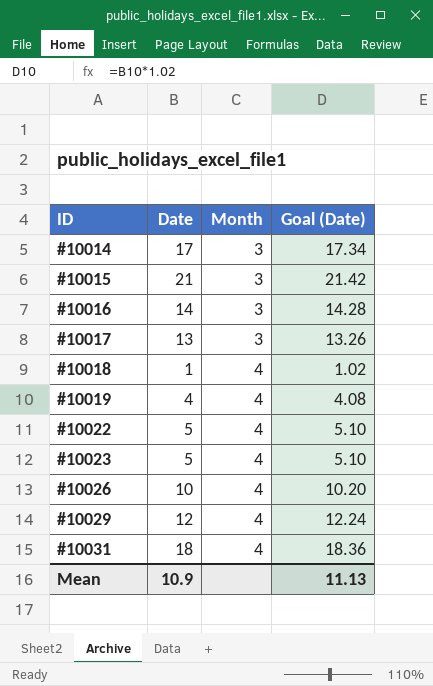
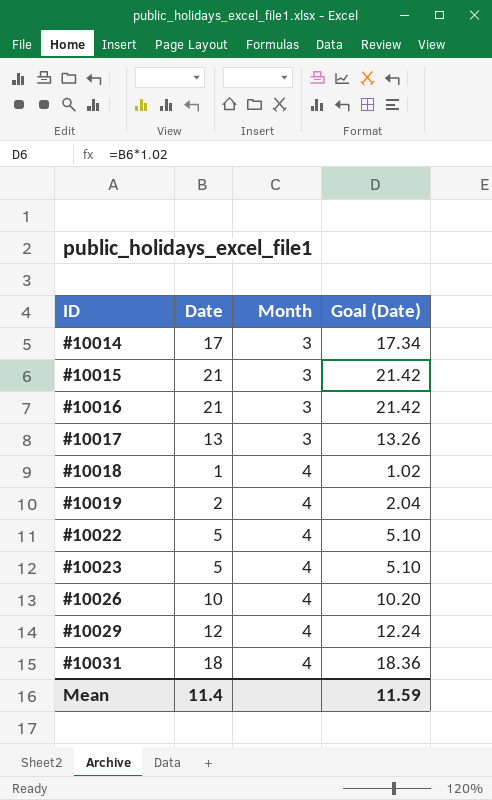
#10016 | Date: 14 -> 21
#10016 | Goal (Date): 14.28 -> 21.42
#10019 | Date: 4 -> 2
#10019 | Goal (Date): 4.08 -> 2.04
Mean | Date: 10.9 -> 11.4
Mean | Goal (Date): 11.13 -> 11.59

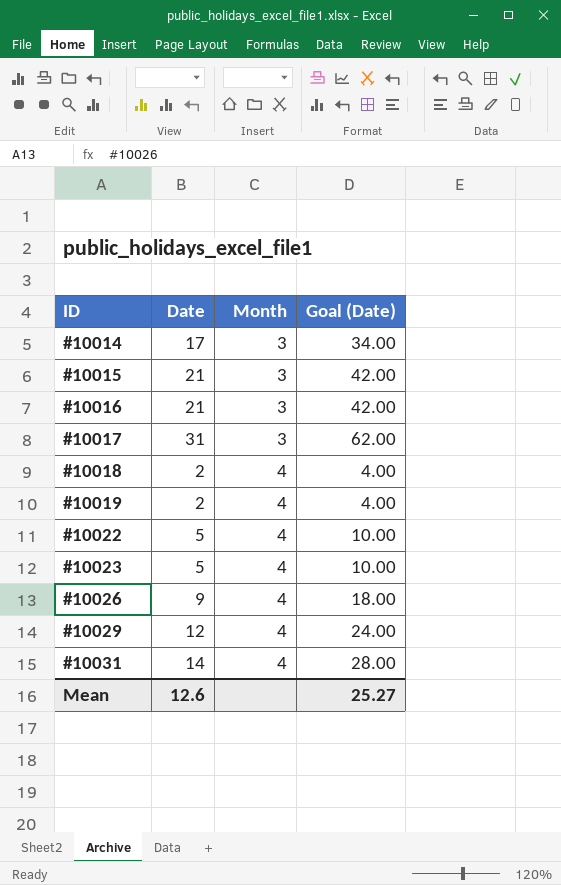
column Goal (Date) | formula: [Date] * 1.02 -> [Date] * 2
#10017 | Date: 13 -> 31
#10018 | Date: 1 -> 2
#10026 | Date: 10 -> 9
#10031 | Date: 18 -> 14
Mean | Date: 11.4 -> 12.6
Mean | Goal (Date): 11.59 -> 25.27

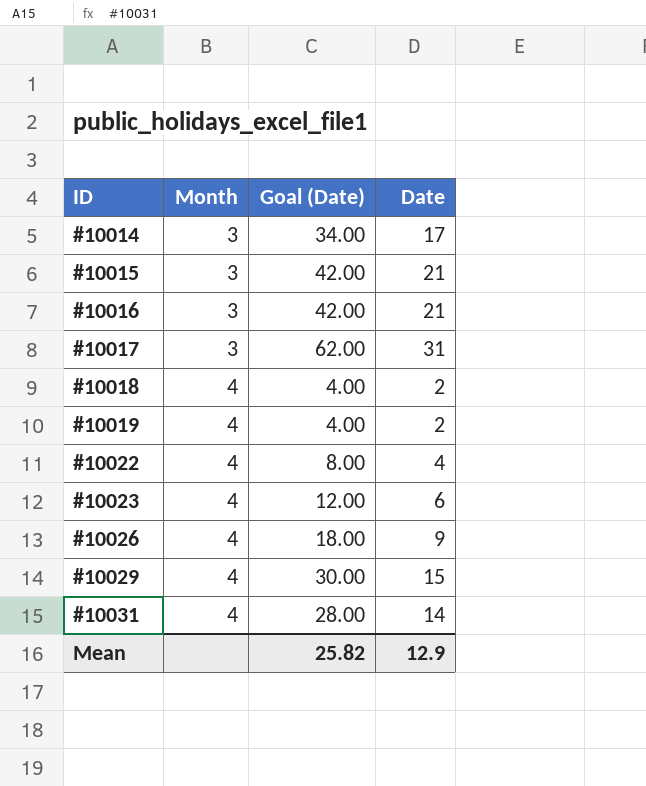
column Date | position: 2 -> 4
#10022 | Goal (Date): 10.00 -> 8.00
#10022 | Date: 5 -> 4
#10023 | Goal (Date): 10.00 -> 12.00
#10023 | Date: 5 -> 6
#10029 | Goal (Date): 24.00 -> 30.00
#10029 | Date: 12 -> 15
Mean | Goal (Date): 25.27 -> 25.82
Mean | Date: 12.6 -> 12.9

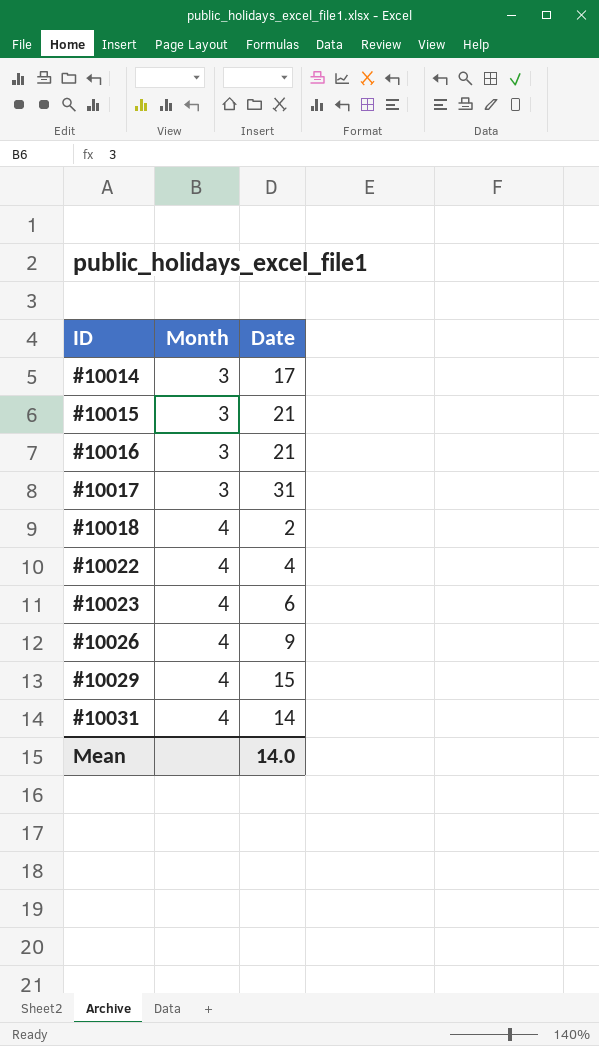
column Goal (Date) | formula: [Date] * 2 -> none
row #10019: 4 | 4.00 | 2 -> none
Mean | Date: 12.9 -> 14.0

